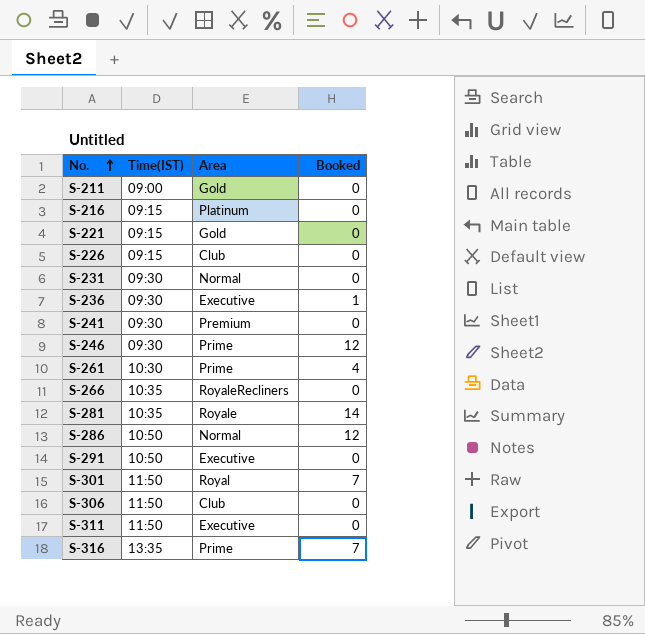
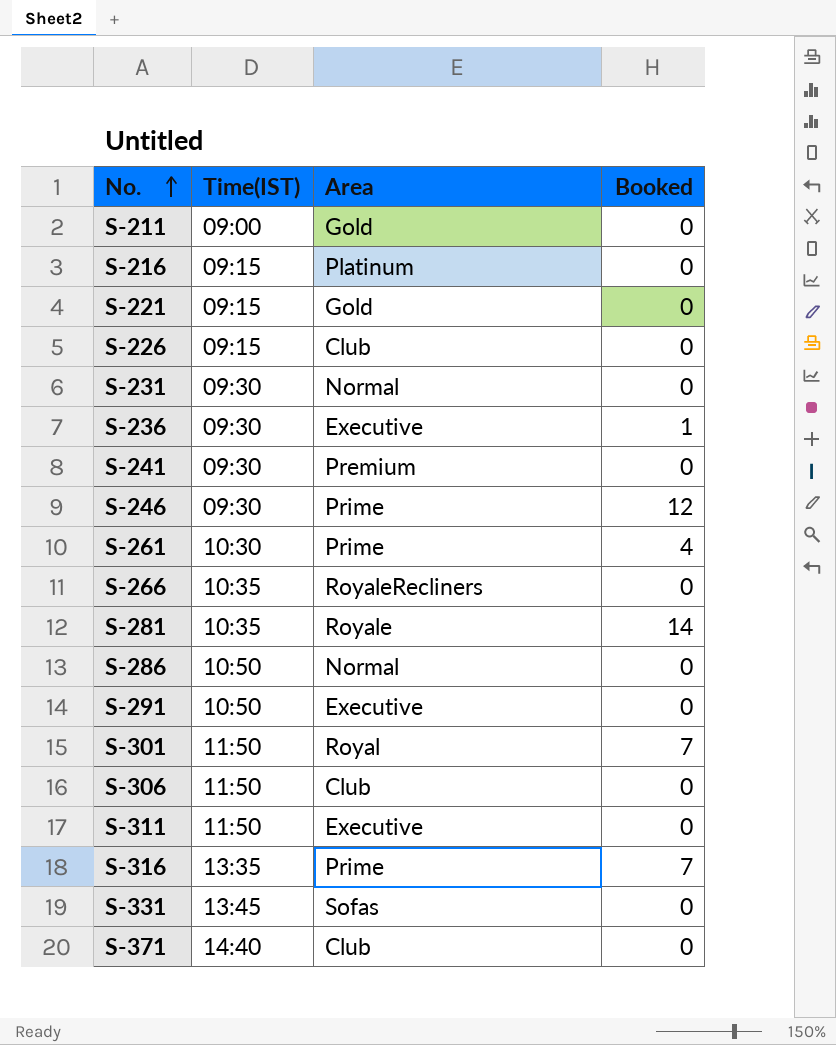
S-286 | Booked: 12 -> 0
row S-331: none -> 13:45 | Sofas | 0
row S-371: none -> 14:40 | Club | 0

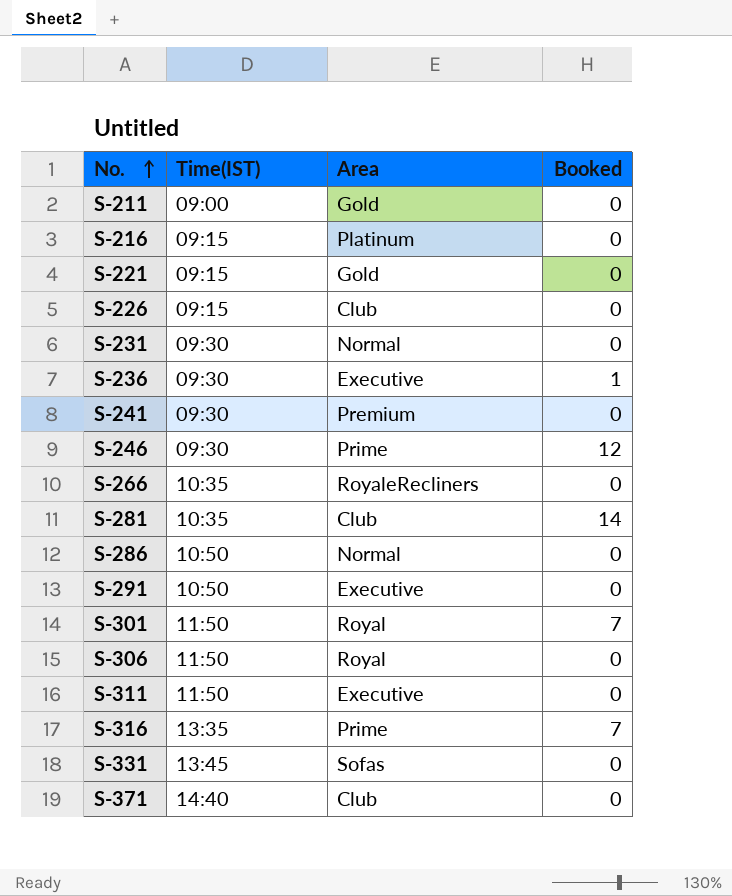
row S-261: 10:30 | Prime | 4 -> none
S-281 | Area: Royale -> Club
S-306 | Area: Club -> Royal

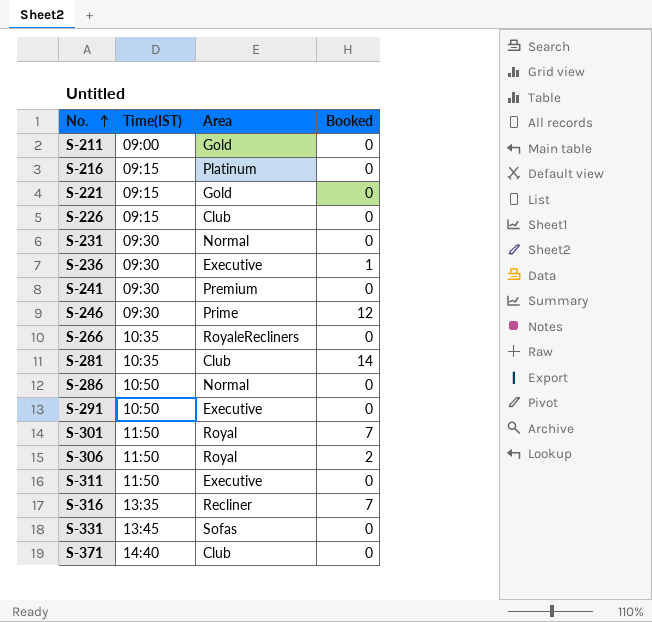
S-306 | Booked: 0 -> 2
S-316 | Area: Prime -> Recliner

